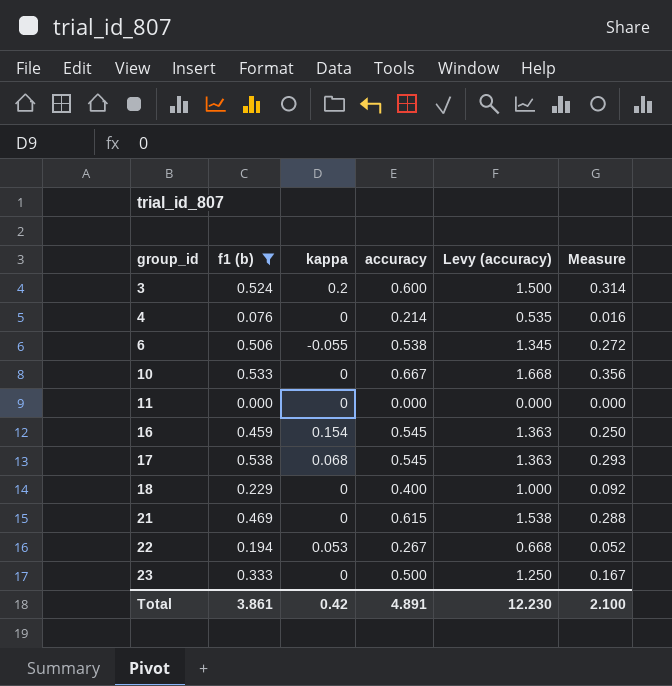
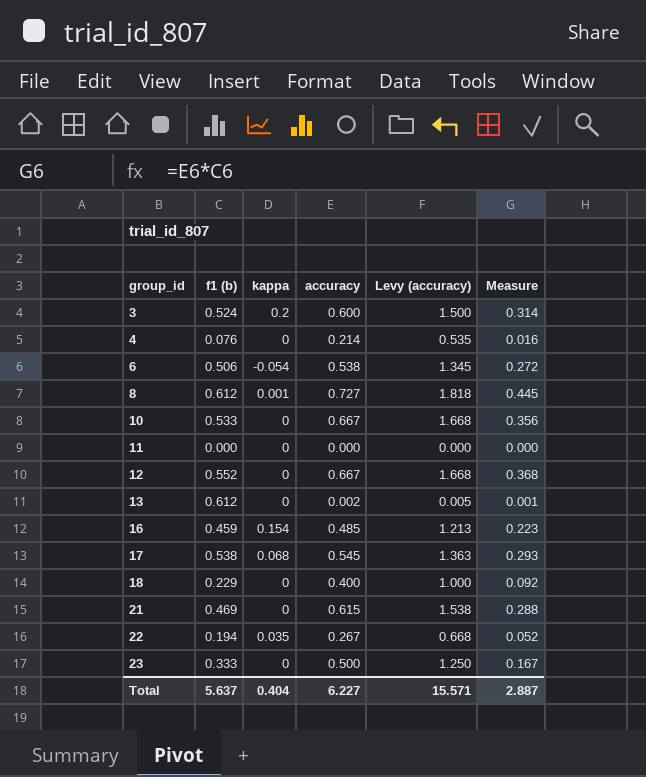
filter: f1 (b) <= 0.538 -> none
6 | kappa: -0.055 -> -0.054
16 | accuracy: 0.545 -> 0.485
16 | Levy (accuracy): 1.363 -> 1.213
16 | Measure: 0.250 -> 0.223
22 | kappa: 0.053 -> 0.035
Total | f1 (b): 3.861 -> 5.637
Total | kappa: 0.42 -> 0.404
Total | accuracy: 4.891 -> 6.227
Total | Levy (accuracy): 12.230 -> 15.571
Total | Measure: 2.100 -> 2.887

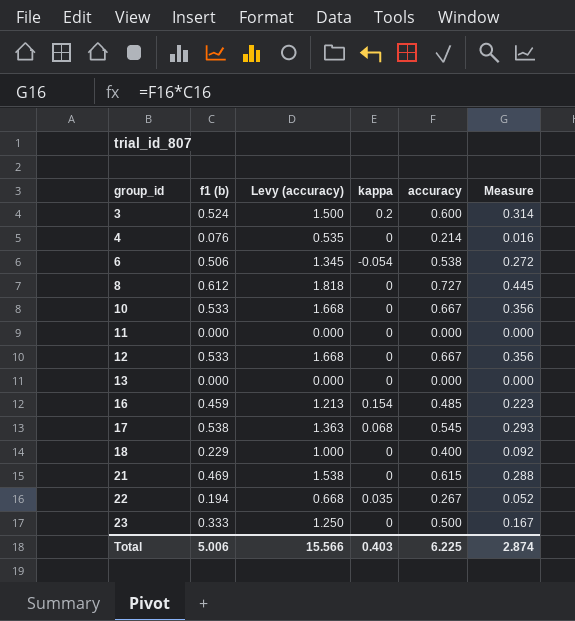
column Levy (accuracy) | position: 5 -> 3
8 | kappa: 0.001 -> 0
12 | f1 (b): 0.552 -> 0.533
12 | Measure: 0.368 -> 0.356
13 | f1 (b): 0.612 -> 0.000
13 | Levy (accuracy): 0.005 -> 0.000
13 | accuracy: 0.002 -> 0.000
13 | Measure: 0.001 -> 0.000
Total | f1 (b): 5.637 -> 5.006
Total | Levy (accuracy): 15.571 -> 15.566
Total | kappa: 0.404 -> 0.403
Total | accuracy: 6.227 -> 6.225
Total | Measure: 2.887 -> 2.874

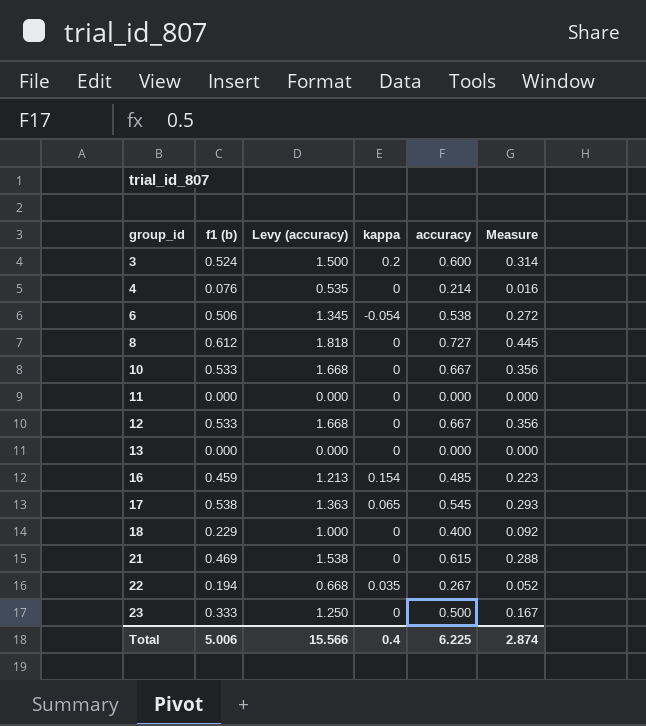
17 | kappa: 0.068 -> 0.065
Total | kappa: 0.403 -> 0.4

